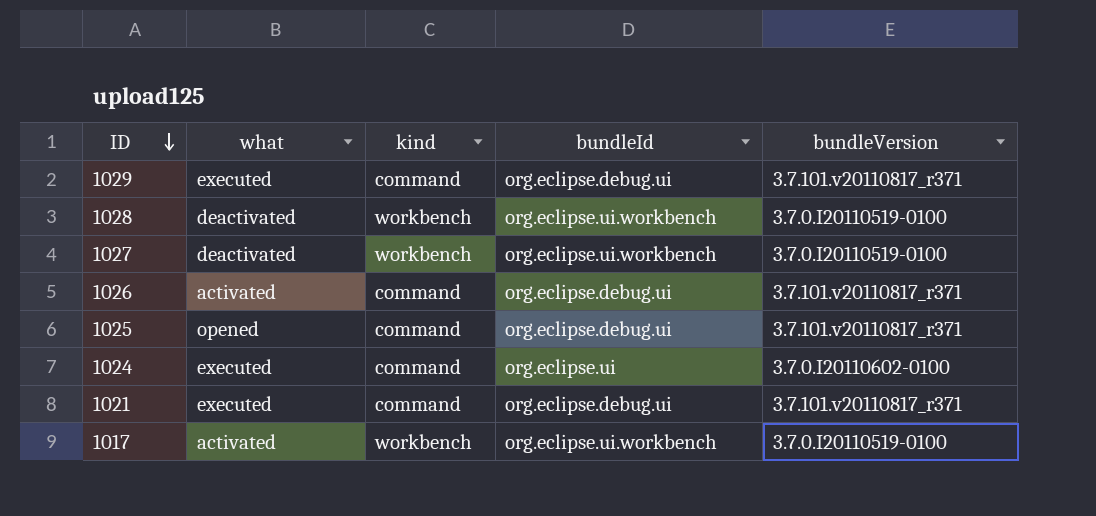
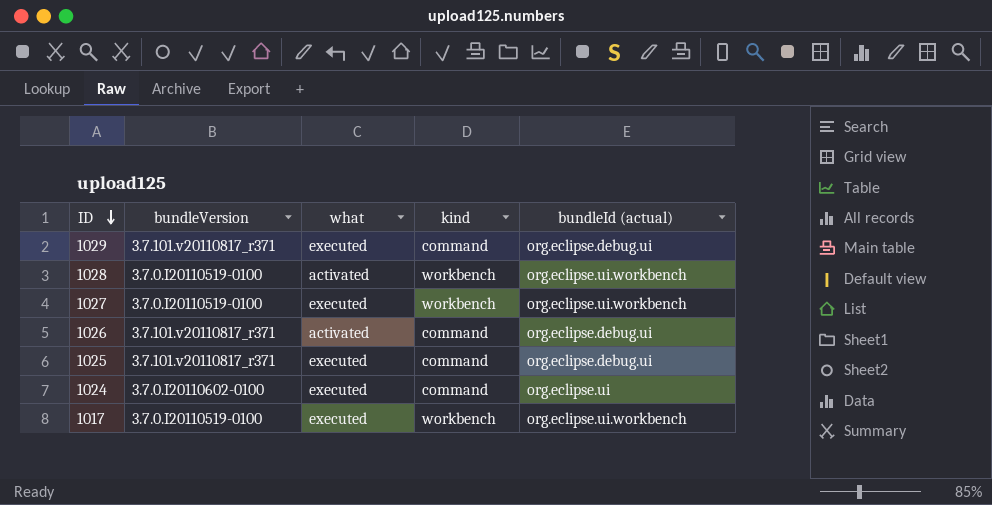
column bundleVersion | position: 5 -> 2
column name: bundleId -> bundleId (actual)
row 1021: executed | command | org.eclipse.debug.ui | 3.7.101.v20110817_r371 -> none
1028 | what: deactivated -> activated
1027 | what: deactivated -> executed
1025 | what: opened -> executed
1017 | what: activated -> executed

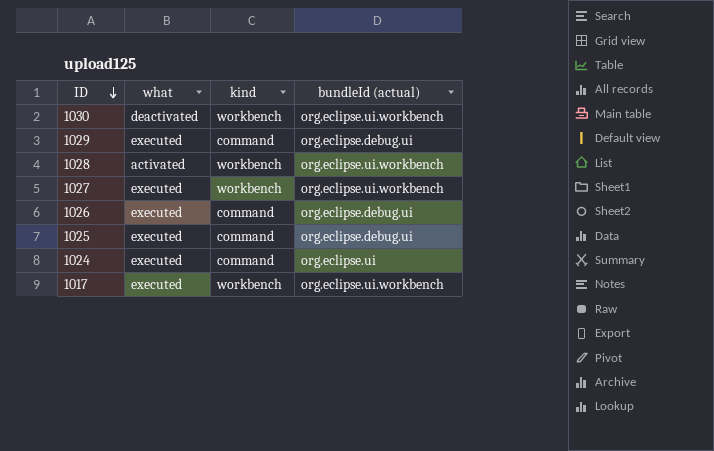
column bundleVersion | position: 2 -> none
row 1030: none -> deactivated | workbench | org.eclipse.ui.workbench
1026 | what: activated -> executed

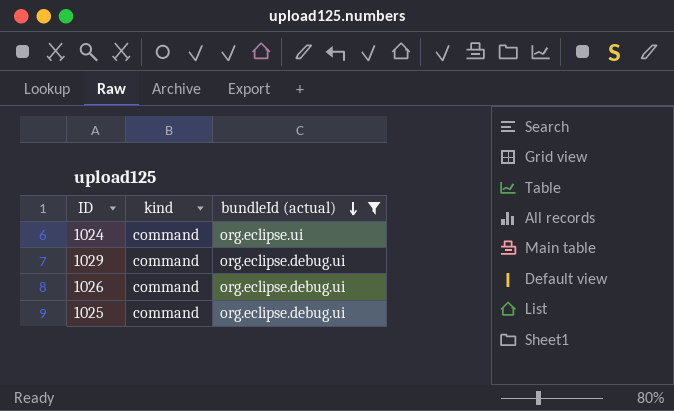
filter: none -> bundleId (actual) != org.eclipse.ui.workbench
row order: ID descending -> bundleId (actual) descending
column what | position: 2 -> none

